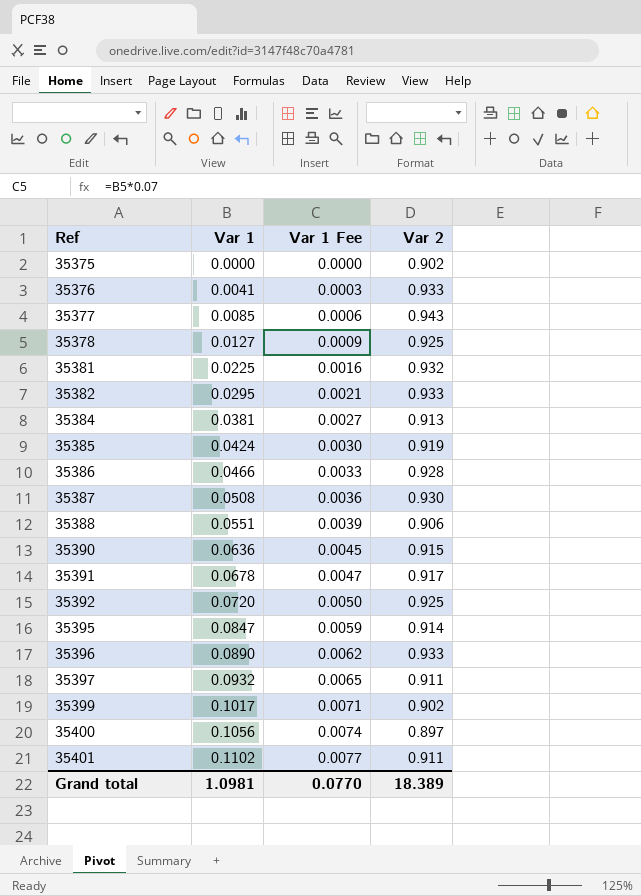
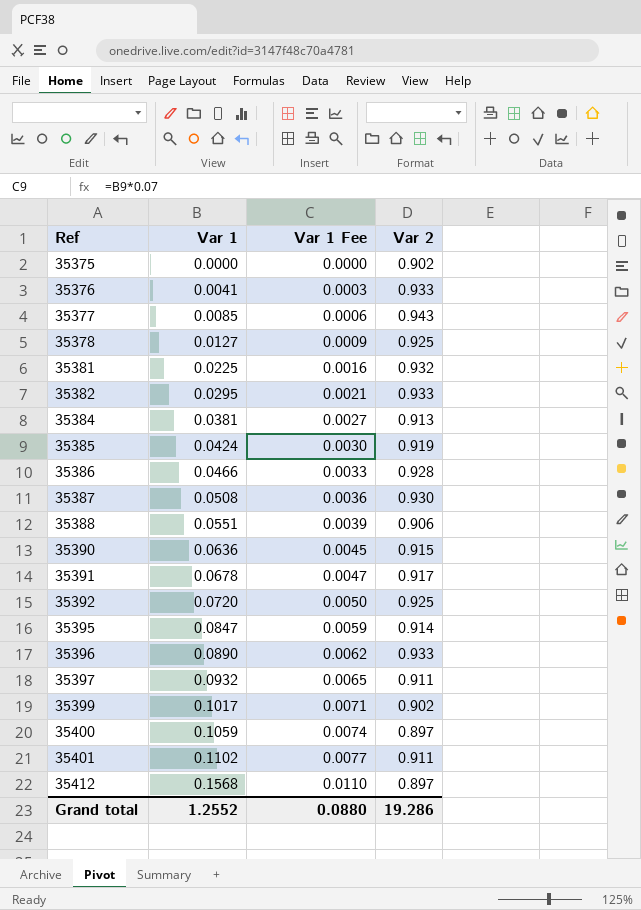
35400 | Var 1: 0.1056 -> 0.1059
row 35412: none -> 0.1568 | 0.0110 | 0.897
Grand total | Var 1: 1.0981 -> 1.2552
Grand total | Var 1 Fee: 0.0770 -> 0.0880
Grand total | Var 2: 18.389 -> 19.286

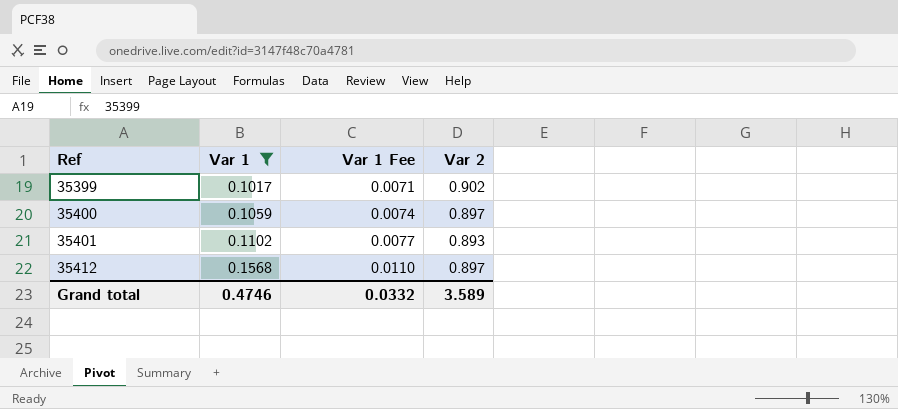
filter: none -> Var 1 >= 0.1017
35401 | Var 2: 0.911 -> 0.893
Grand total | Var 1: 1.2552 -> 0.4746
Grand total | Var 1 Fee: 0.0880 -> 0.0332
Grand total | Var 2: 19.286 -> 3.589

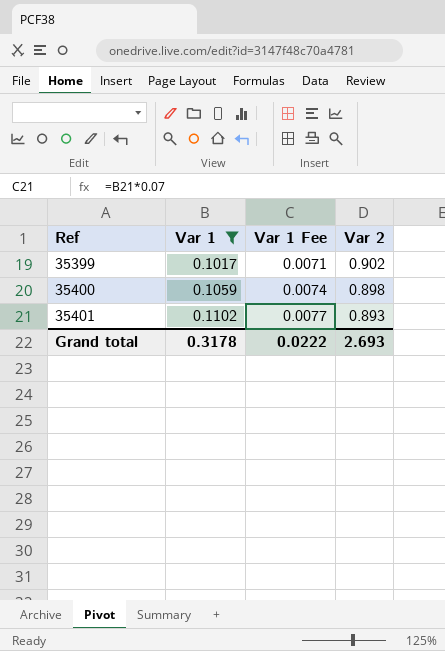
row 35412: 0.1568 | 0.0110 | 0.897 -> none
35400 | Var 2: 0.897 -> 0.898
Grand total | Var 1: 0.4746 -> 0.3178
Grand total | Var 1 Fee: 0.0332 -> 0.0222
Grand total | Var 2: 3.589 -> 2.693

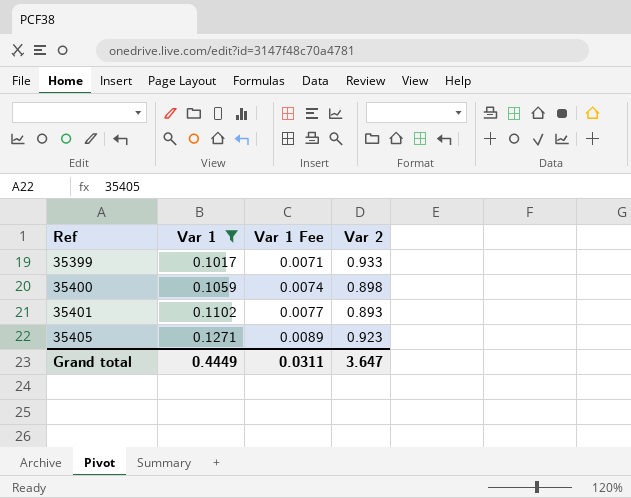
35399 | Var 2: 0.902 -> 0.933
row 35405: none -> 0.1271 | 0.0089 | 0.923
Grand total | Var 1: 0.3178 -> 0.4449
Grand total | Var 1 Fee: 0.0222 -> 0.0311
Grand total | Var 2: 2.693 -> 3.647

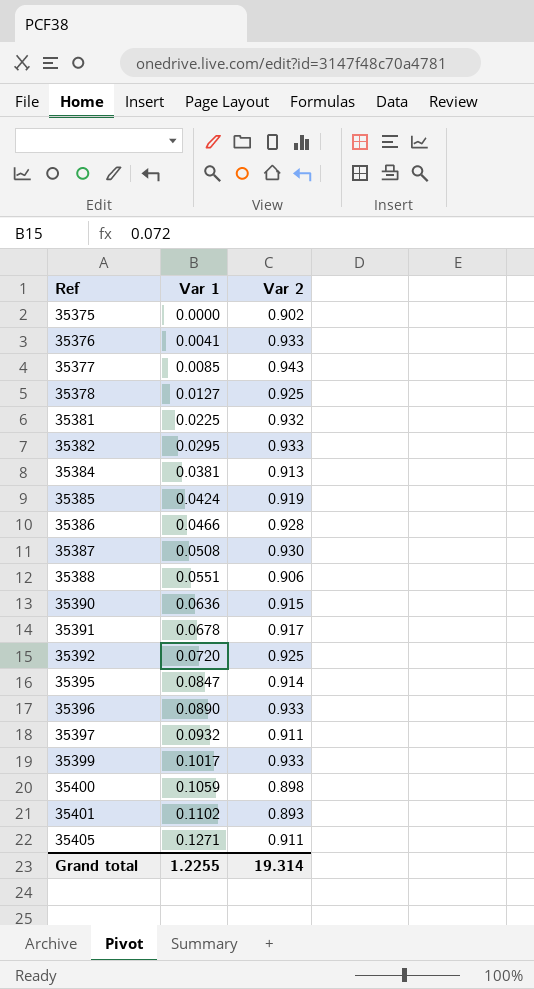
filter: Var 1 >= 0.1017 -> none
column Var 1 Fee | formula: [Var 1] * 0.07 -> none
35405 | Var 2: 0.923 -> 0.911
Grand total | Var 1: 0.4449 -> 1.2255
Grand total | Var 2: 3.647 -> 19.314

